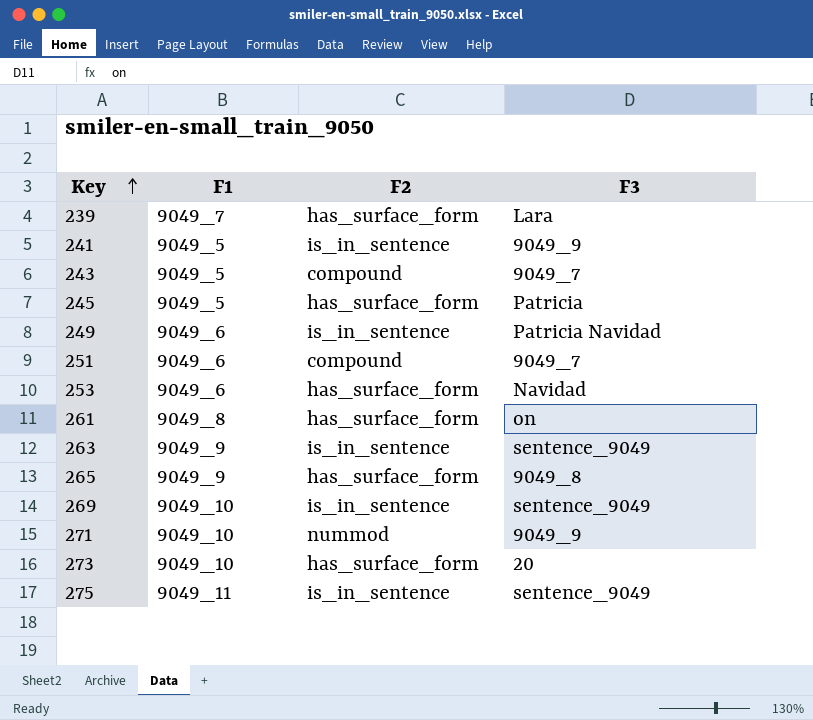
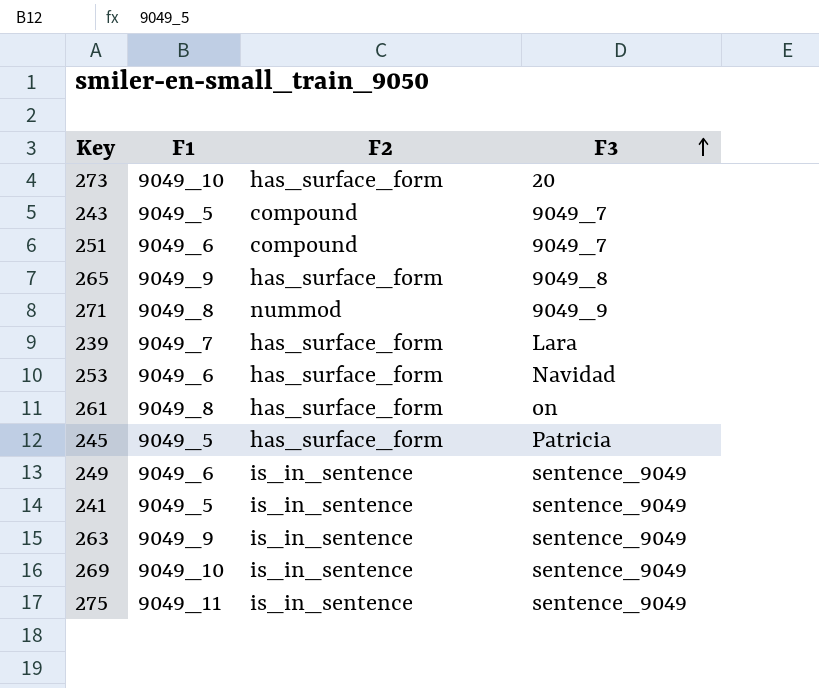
row order: Key ascending -> F3 ascending
271 | F1: 9049_10 -> 9049_8
249 | F3: Patricia Navidad -> sentence_9049
241 | F3: 9049_9 -> sentence_9049

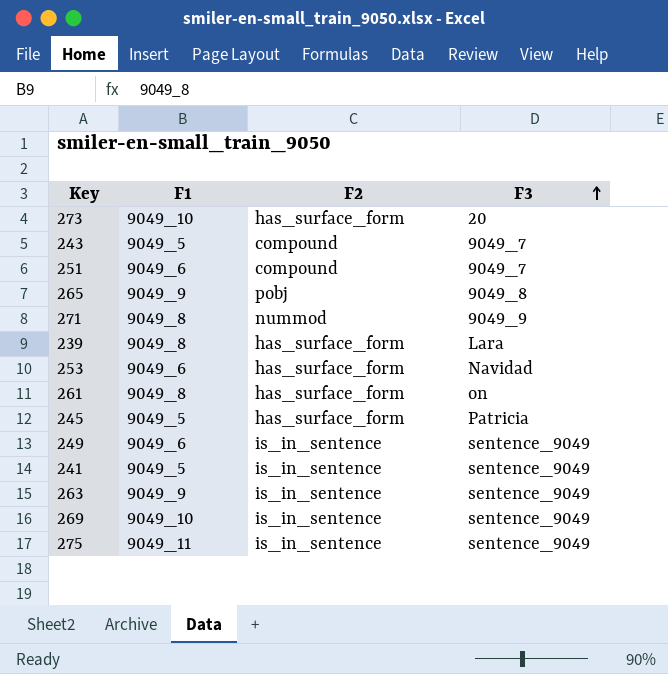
265 | F2: has_surface_form -> pobj
239 | F1: 9049_7 -> 9049_8

